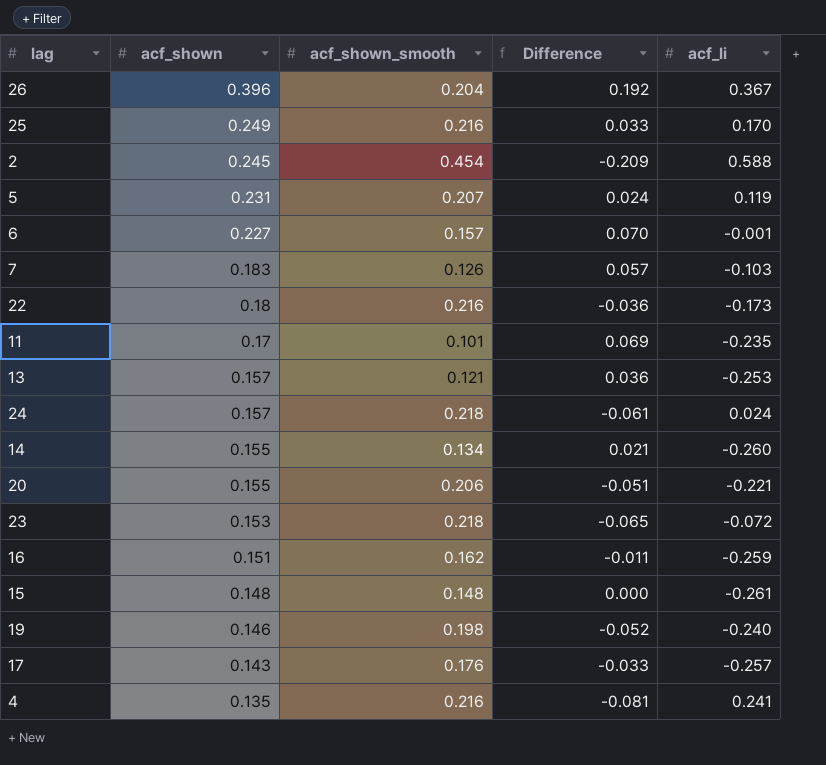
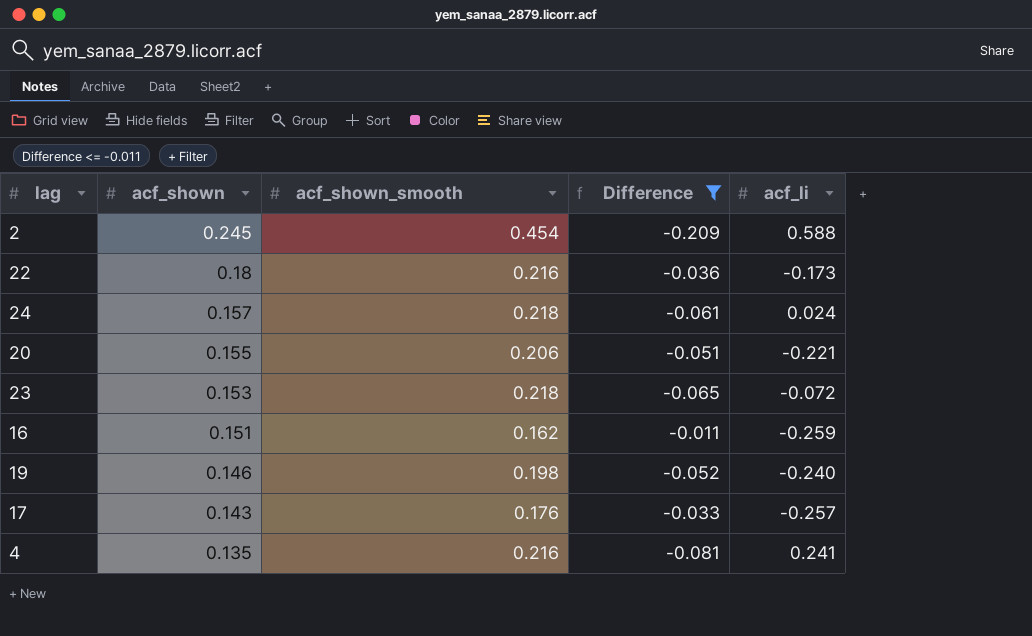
filter: none -> Difference <= -0.011

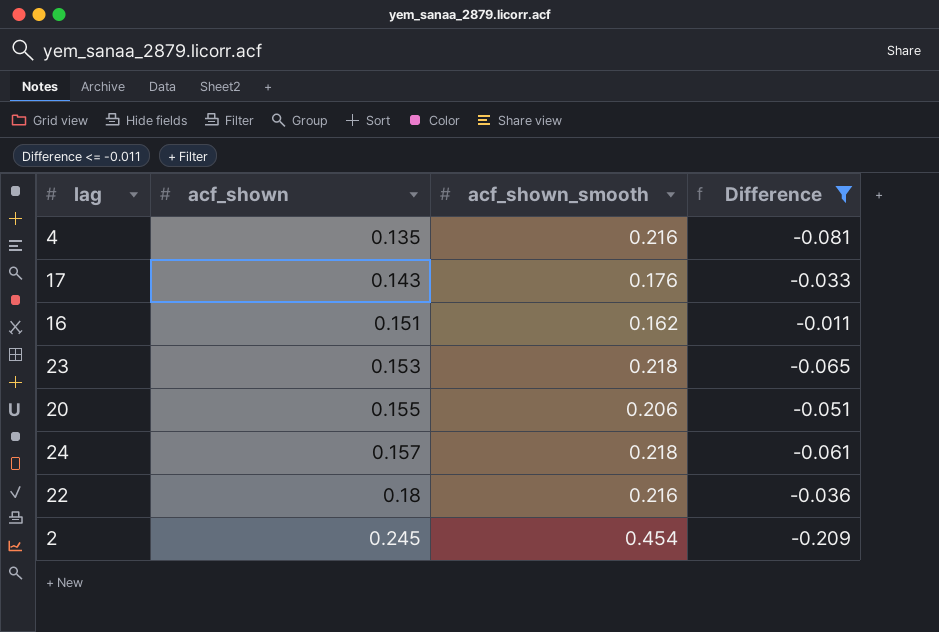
row order: acf_shown descending -> acf_shown ascending
column acf_li | position: 5 -> none
row 19: 0.146 | 0.198 | -0.052 | -0.240 -> none

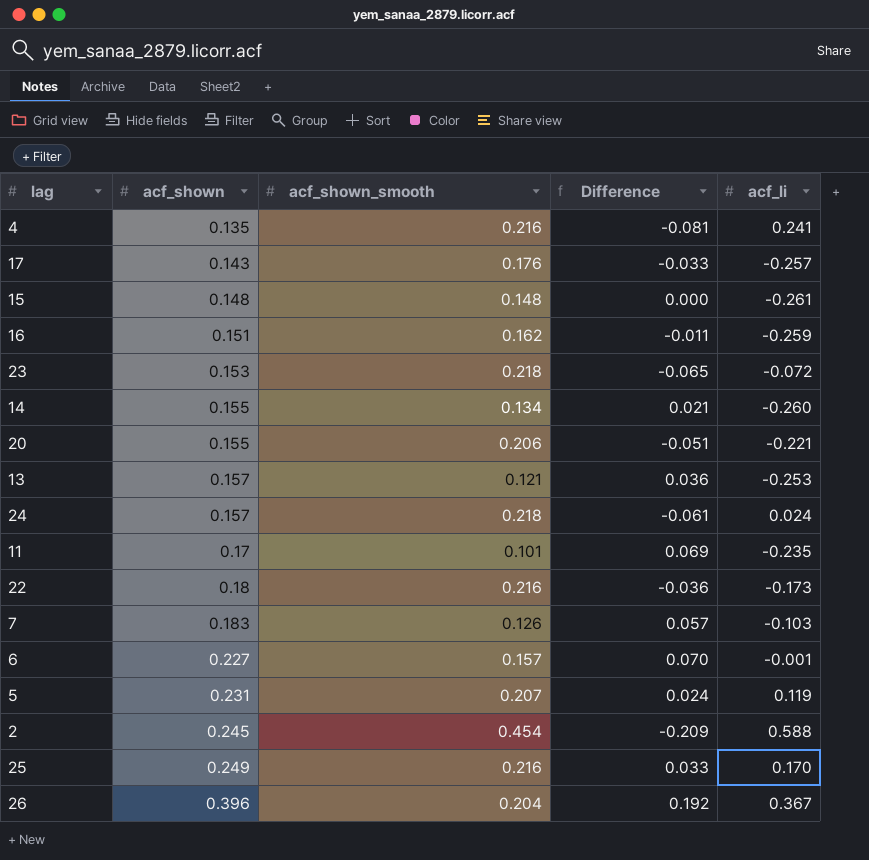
filter: Difference <= -0.011 -> none
column acf_li | position: none -> 5

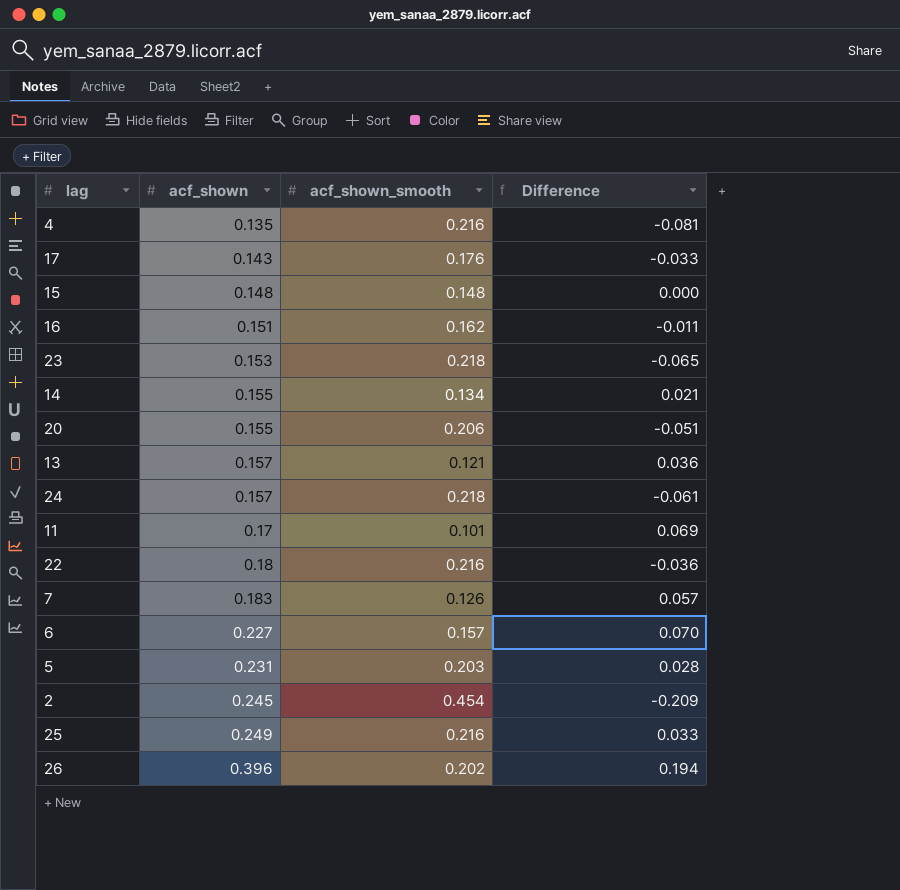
column acf_li | position: 5 -> none
5 | acf_shown_smooth: 0.207 -> 0.203
5 | Difference: 0.024 -> 0.028
26 | acf_shown_smooth: 0.204 -> 0.202
26 | Difference: 0.192 -> 0.194

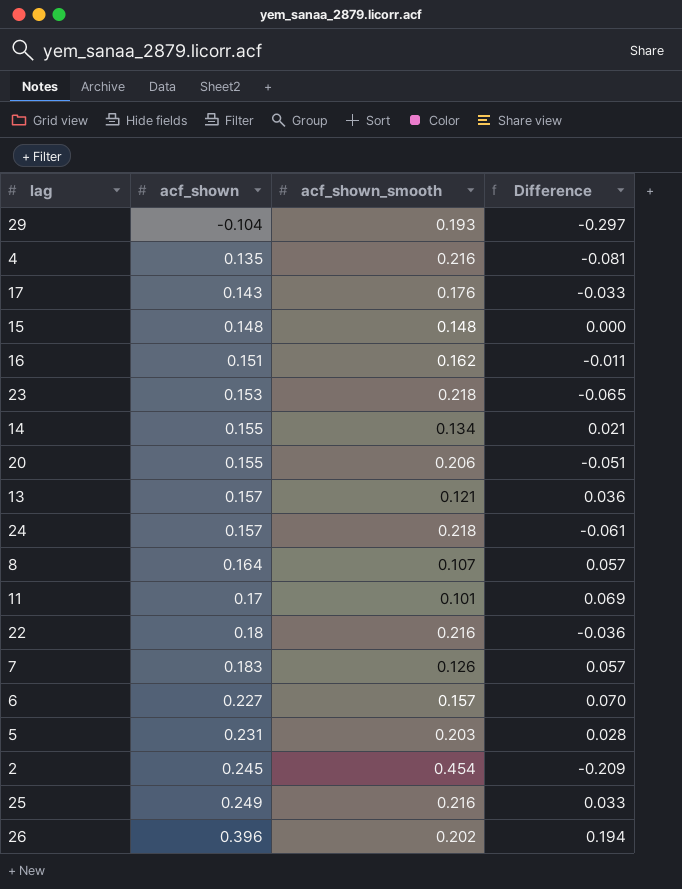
row 29: none -> -0.104 | 0.193 | -0.297
row 8: none -> 0.164 | 0.107 | 0.057

